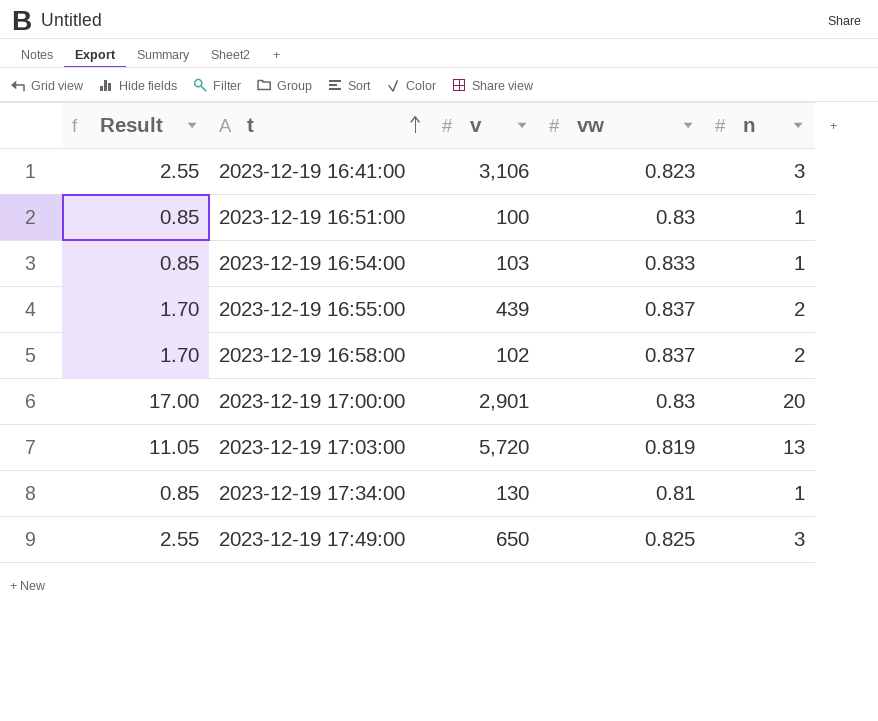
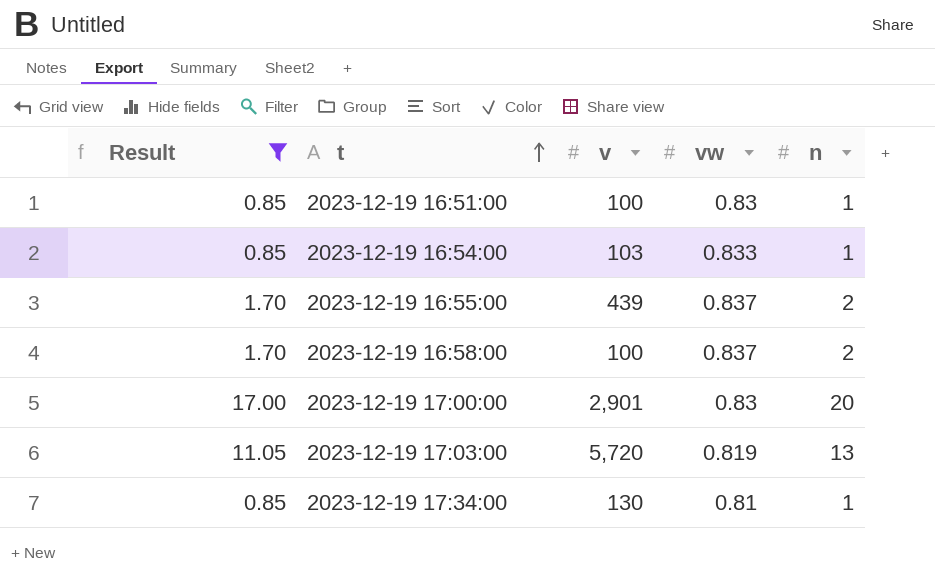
filter: none -> Result != 2.55
2023-12-19 16:58:00 | v: 102 -> 100

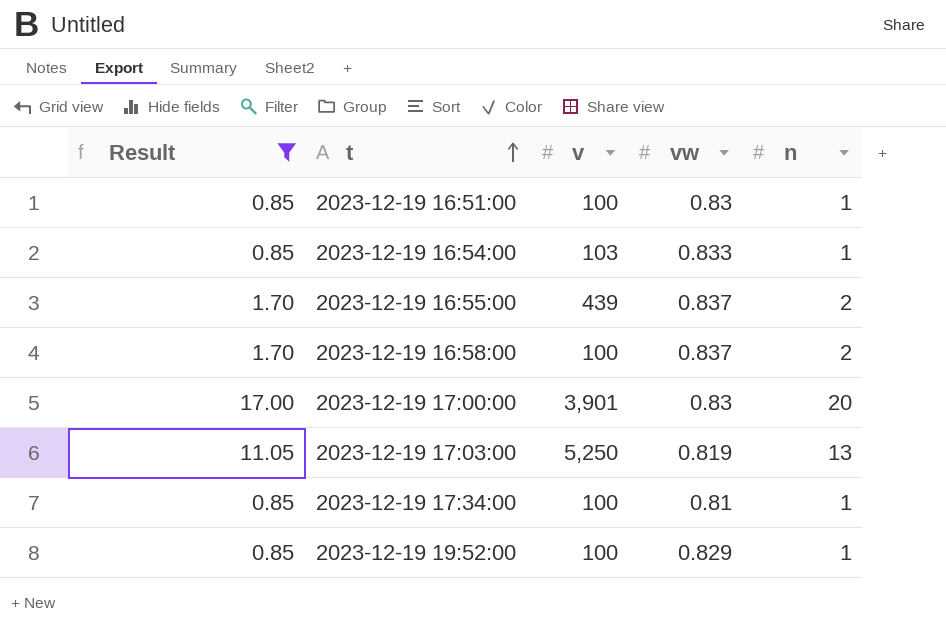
2023-12-19 17:00:00 | v: 2,901 -> 3,901
2023-12-19 17:03:00 | v: 5,720 -> 5,250
2023-12-19 17:34:00 | v: 130 -> 100
row 2023-12-19 19:52:00: none -> 0.85 | 100 | 0.829 | 1

